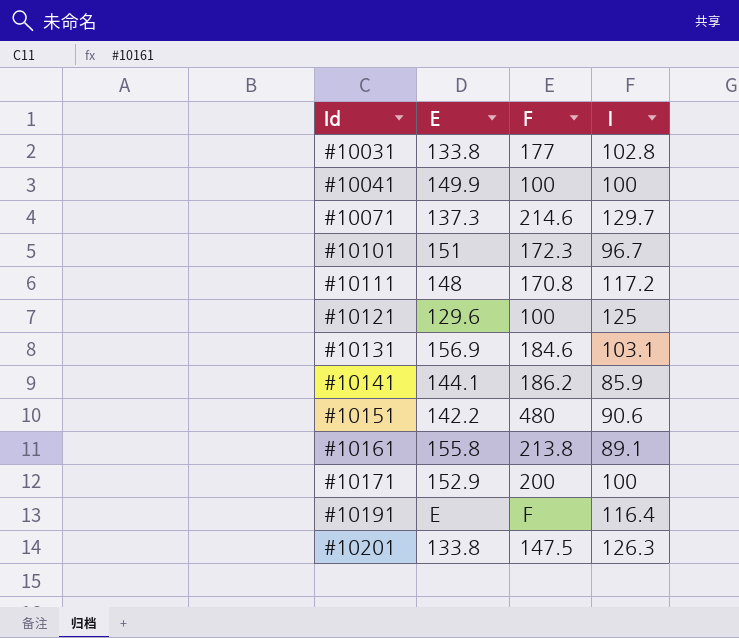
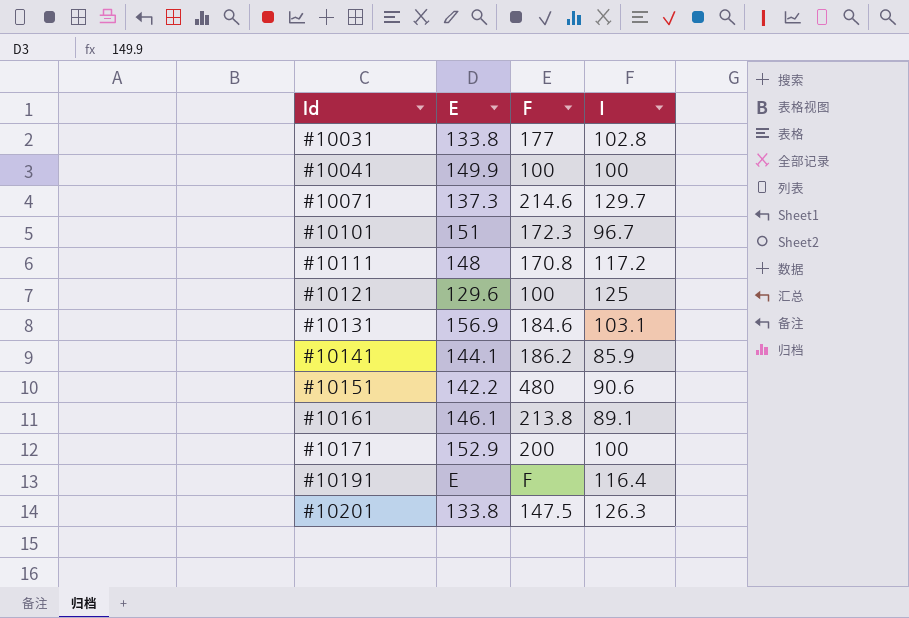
#10161 | Ｅ: 155.8 -> 146.1

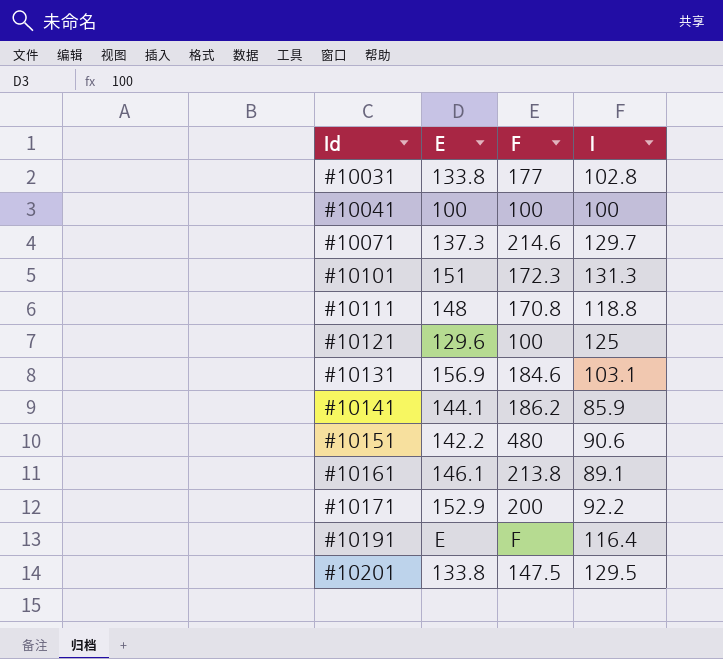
#10041 | Ｅ: 149.9 -> 100
#10101 | Ｉ: 96.7 -> 131.3
#10111 | Ｉ: 117.2 -> 118.8
#10171 | Ｉ: 100 -> 92.2
#10201 | Ｉ: 126.3 -> 129.5

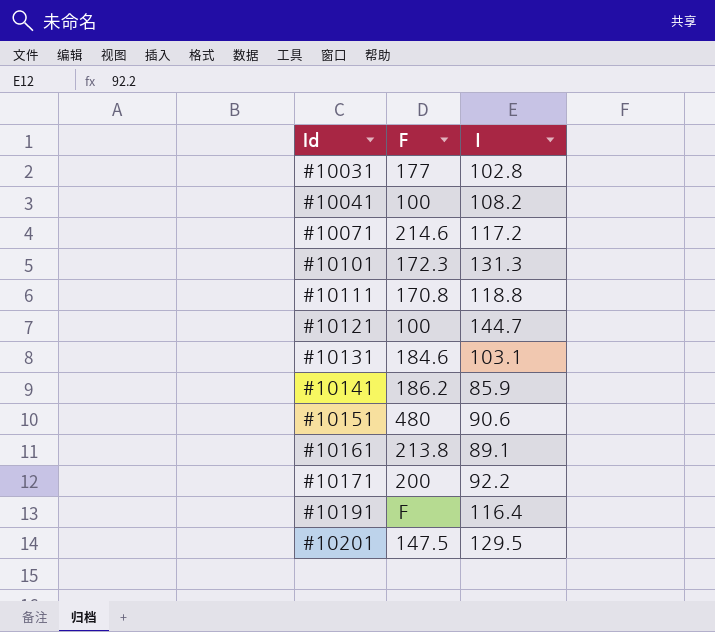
column Ｅ | position: 2 -> none
#10041 | Ｉ: 100 -> 108.2
#10071 | Ｉ: 129.7 -> 117.2
#10121 | Ｉ: 125 -> 144.7

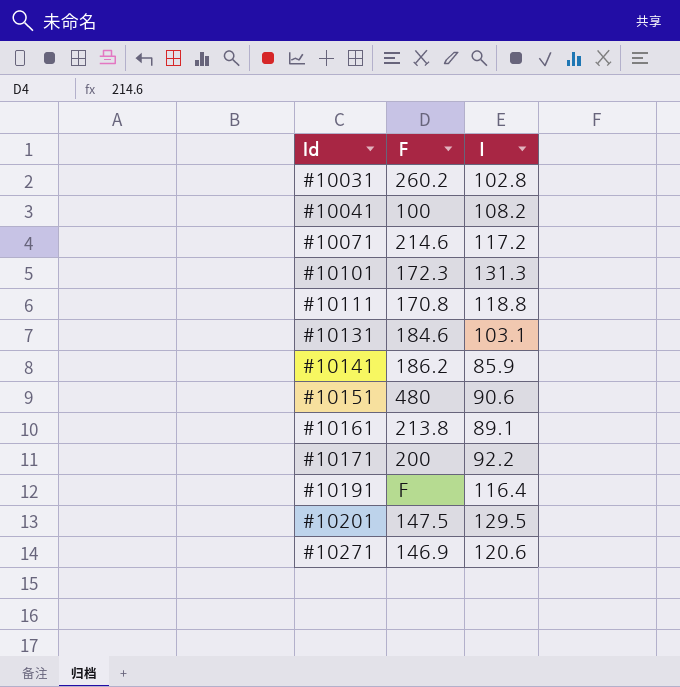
row #10121: 100 | 144.7 -> none
#10031 | Ｆ: 177 -> 260.2
row #10271: none -> 146.9 | 120.6

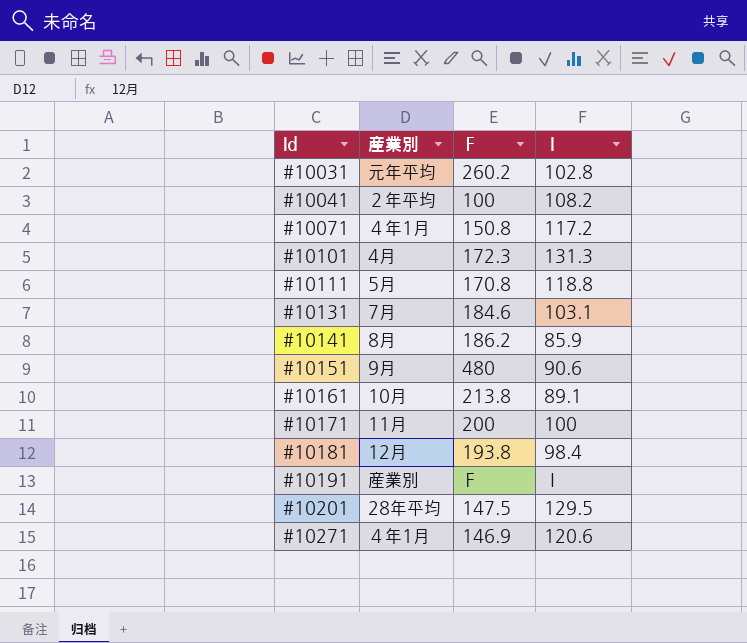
column 産業別 | position: none -> 2
#10071 | Ｆ: 214.6 -> 150.8
#10171 | Ｉ: 92.2 -> 100
row #10181: none -> 12月 | 193.8 | 98.4
#10191 | Ｉ: 116.4 -> Ｉ

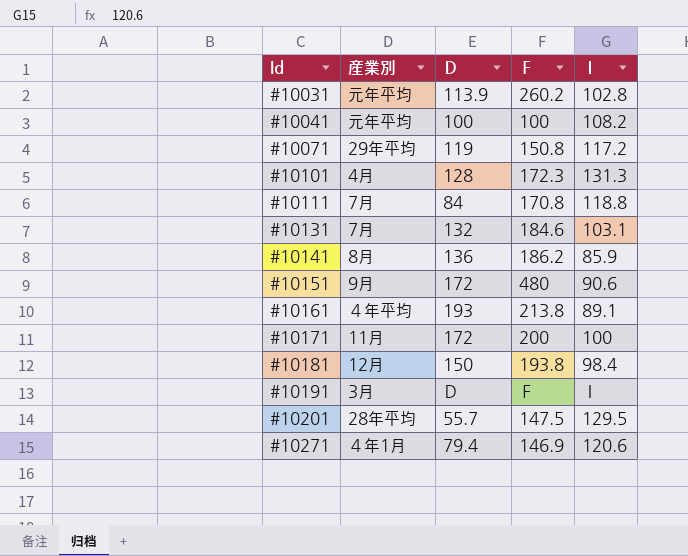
column Ｄ | position: none -> 3
#10041 | 産業別: ２年平均 -> 元年平均
#10071 | 産業別: ４年1月 -> 29年平均
#10111 | 産業別: 5月 -> 7月
#10161 | 産業別: 10月 -> ４年平均
#10191 | 産業別: 産業別 -> 3月

